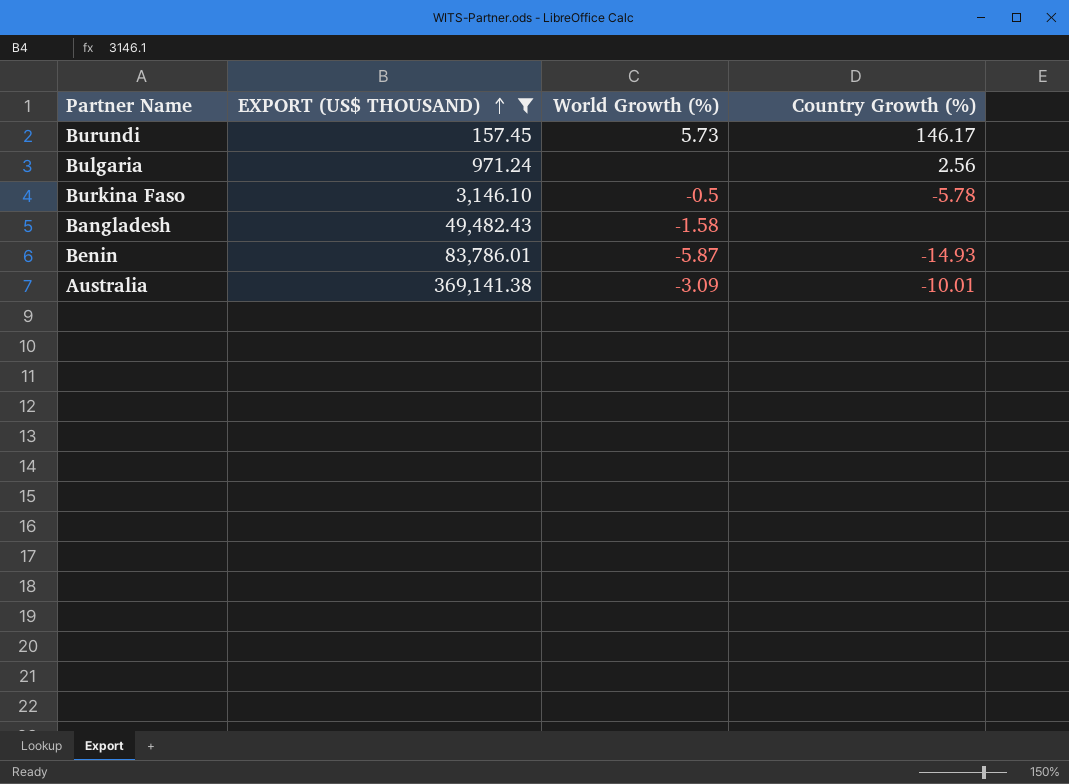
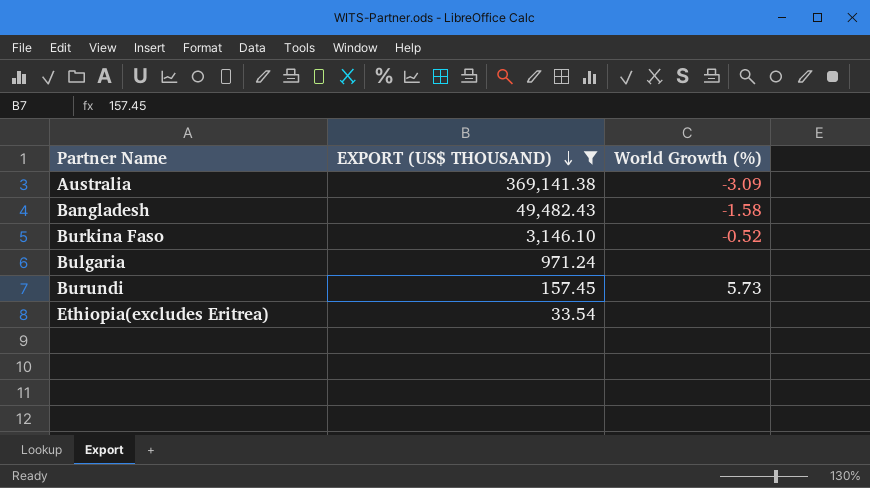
row order: EXPORT (US$ THOUSAND) ascending -> EXPORT (US$ THOUSAND) descending
column Country Growth (%) | position: 4 -> none
row Benin: 83,786.01 | -5.87 | -14.93 -> none
Burkina Faso | World Growth (%): -0.5 -> -0.52
row Ethiopia(excludes Eritrea): none -> 33.54 | none

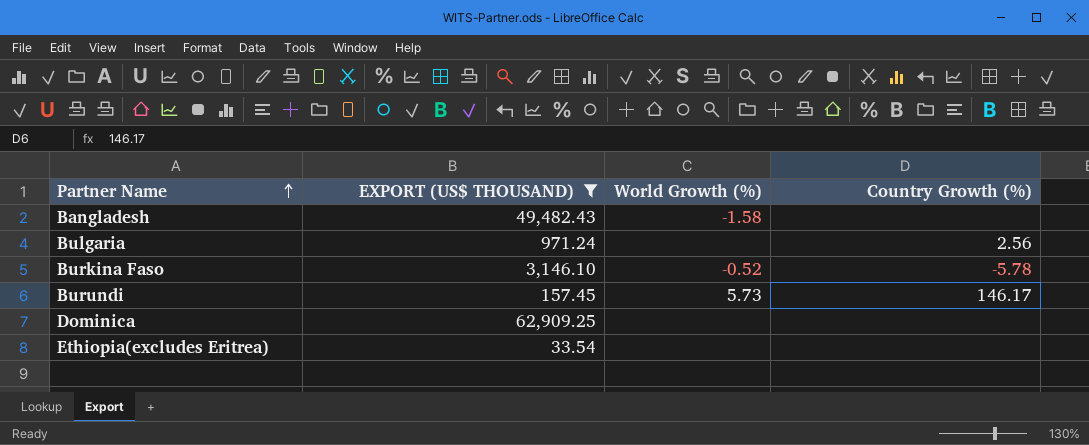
row order: EXPORT (US$ THOUSAND) descending -> Partner Name ascending
column Country Growth (%) | position: none -> 4
row Australia: 369,141.38 | -3.09 -> none
row Dominica: none -> 62,909.25 | none | none

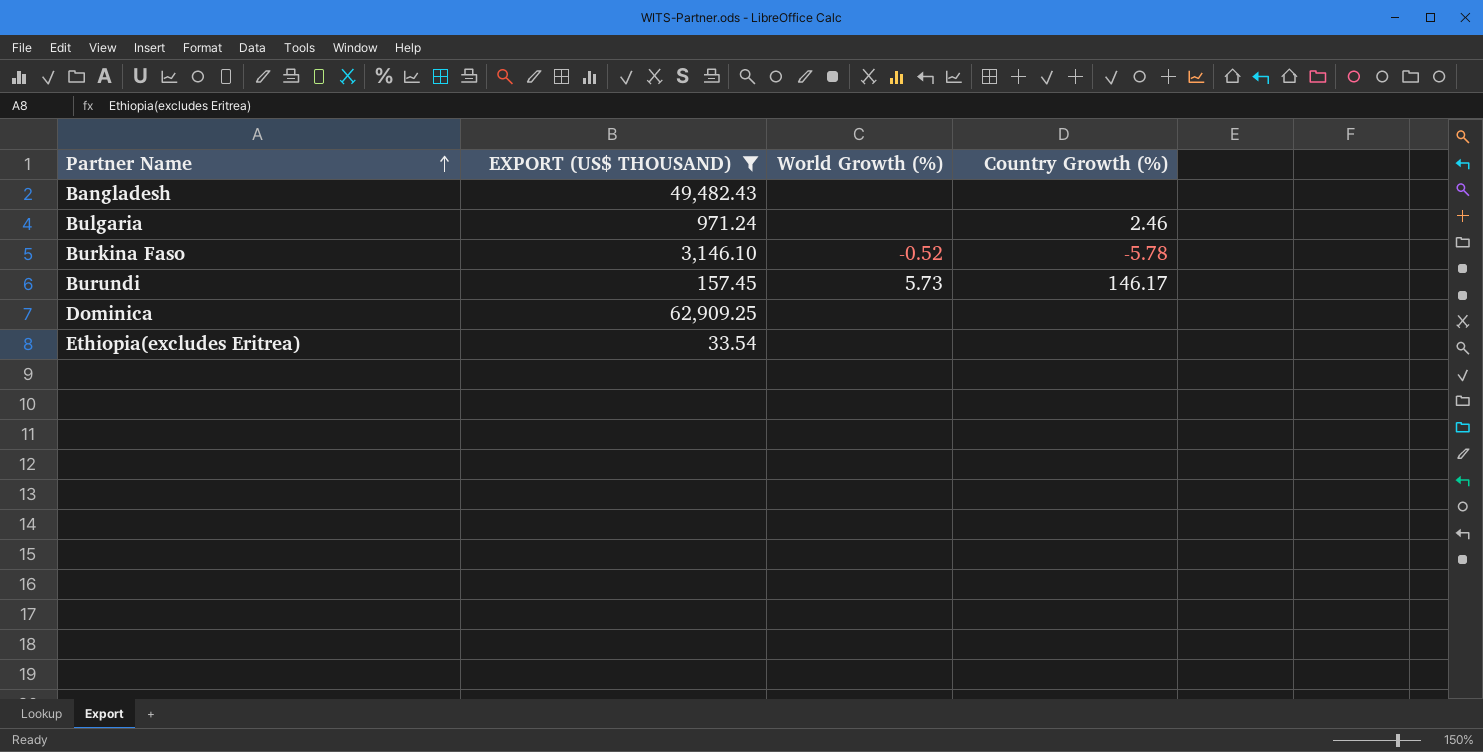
Bangladesh | World Growth (%): -1.58 -> none
Bulgaria | Country Growth (%): 2.56 -> 2.46

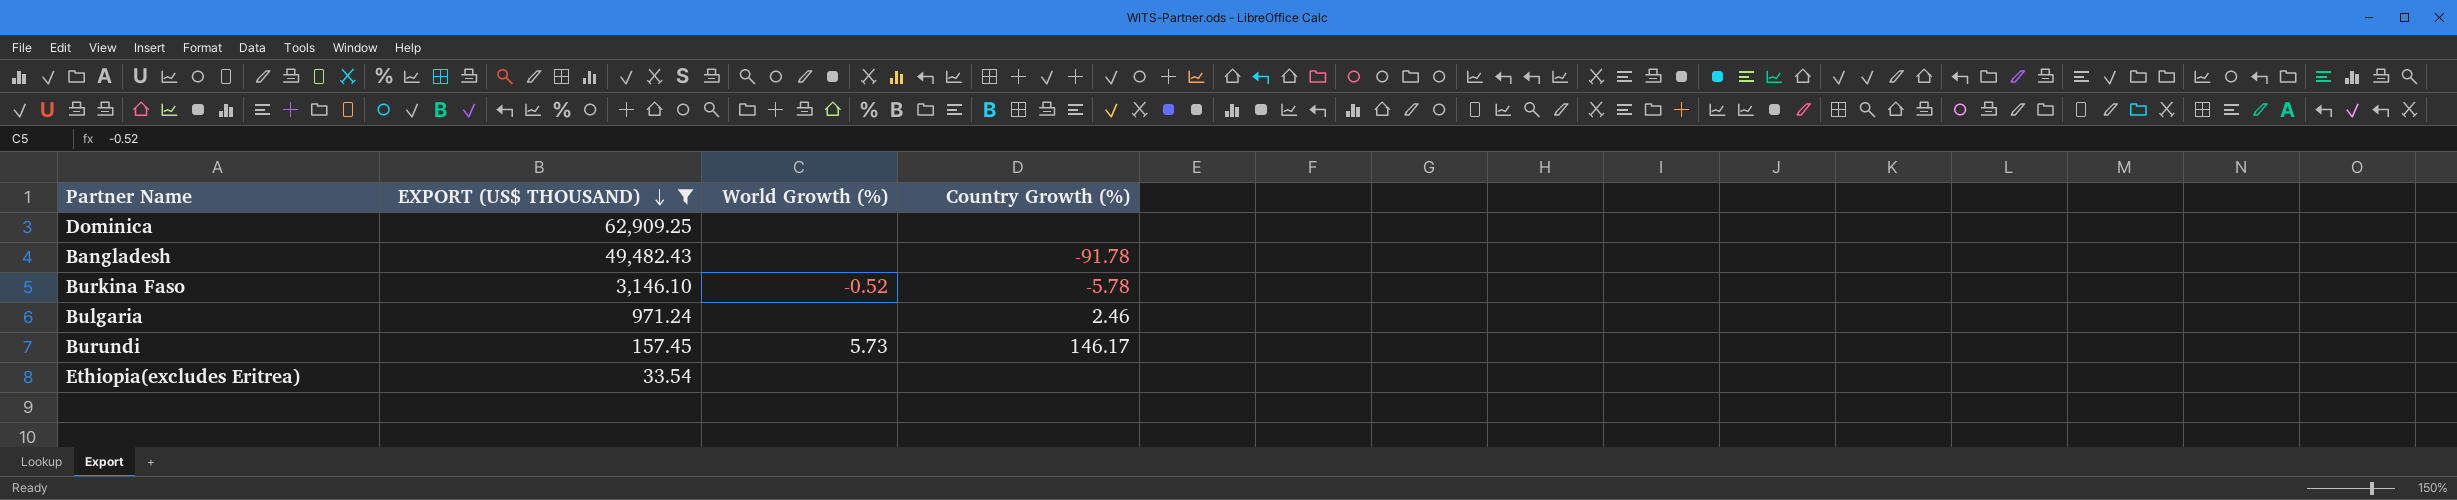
row order: Partner Name ascending -> EXPORT (US$ THOUSAND) descending
Bangladesh | Country Growth (%): none -> -91.78

